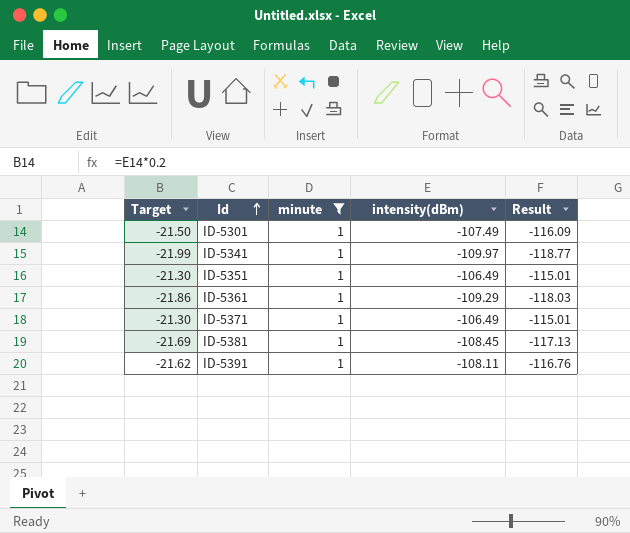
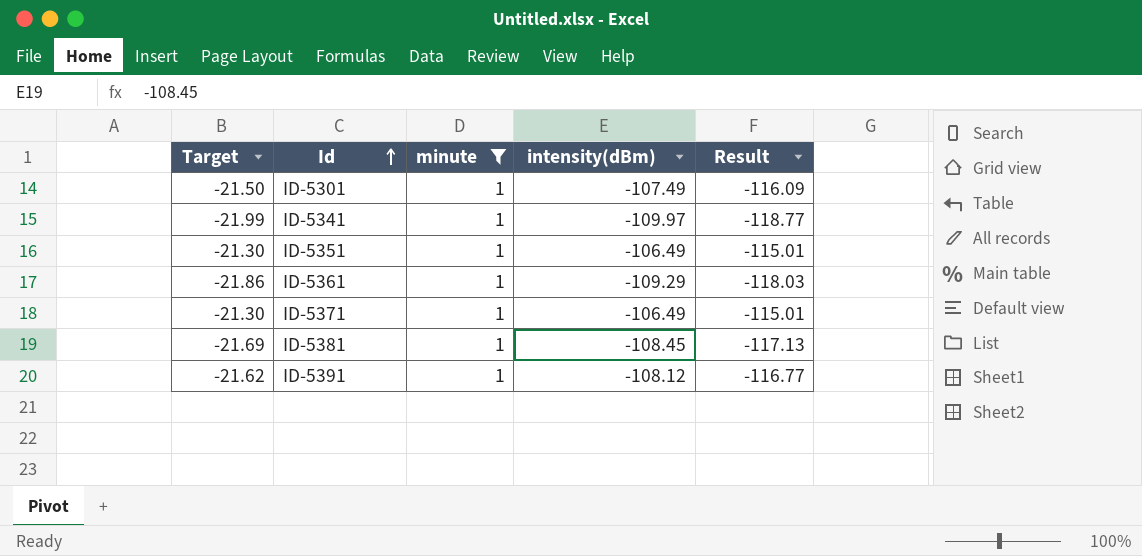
ID-5391 | intensity(dBm): -108.11 -> -108.12
ID-5391 | Result: -116.76 -> -116.77

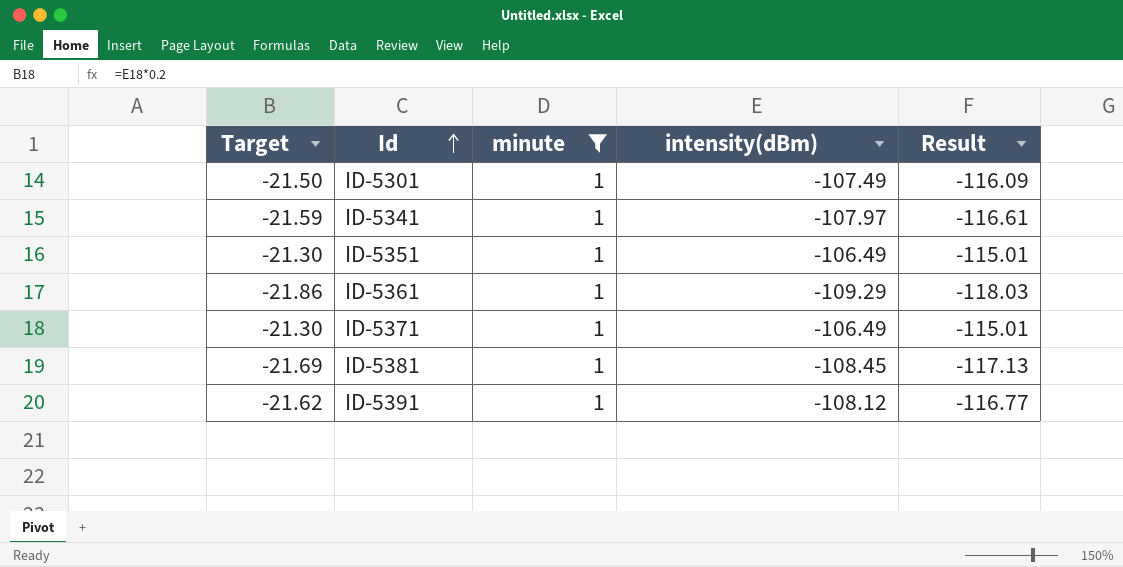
ID-5341 | Target: -21.99 -> -21.59
ID-5341 | intensity(dBm): -109.97 -> -107.97
ID-5341 | Result: -118.77 -> -116.61

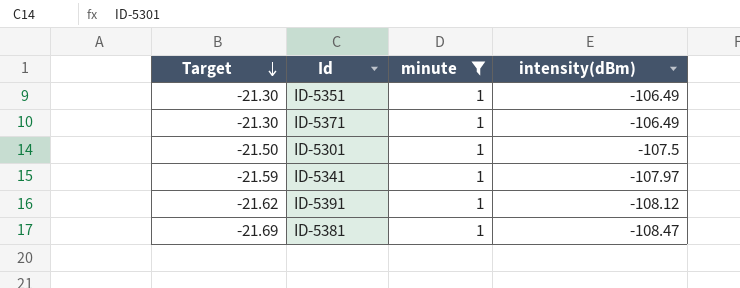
row order: Id ascending -> Target descending
column Result | formula: [intensity(dBm)] * 1.08 -> none
row ID-5361: -21.86 | 1 | -109.29 | -118.03 -> none
ID-5301 | intensity(dBm): -107.49 -> -107.5
ID-5381 | intensity(dBm): -108.45 -> -108.47

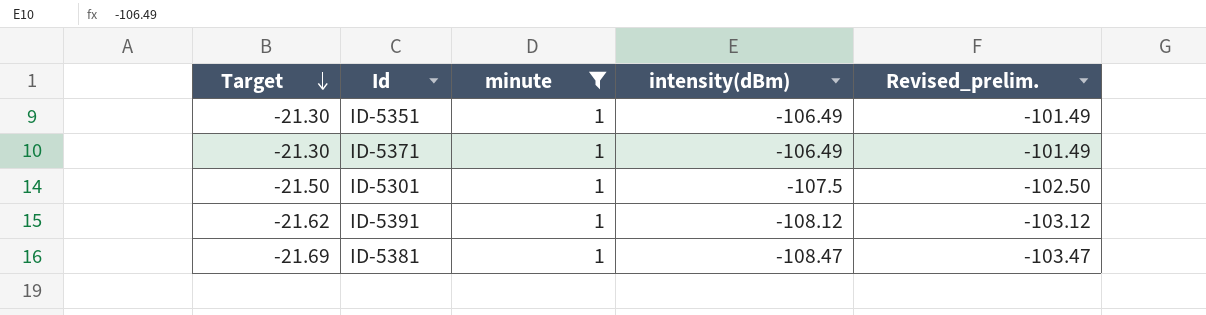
column Revised_prelim. | formula: none -> [intensity(dBm)] + 5
row ID-5341: -21.59 | 1 | -107.97 -> none

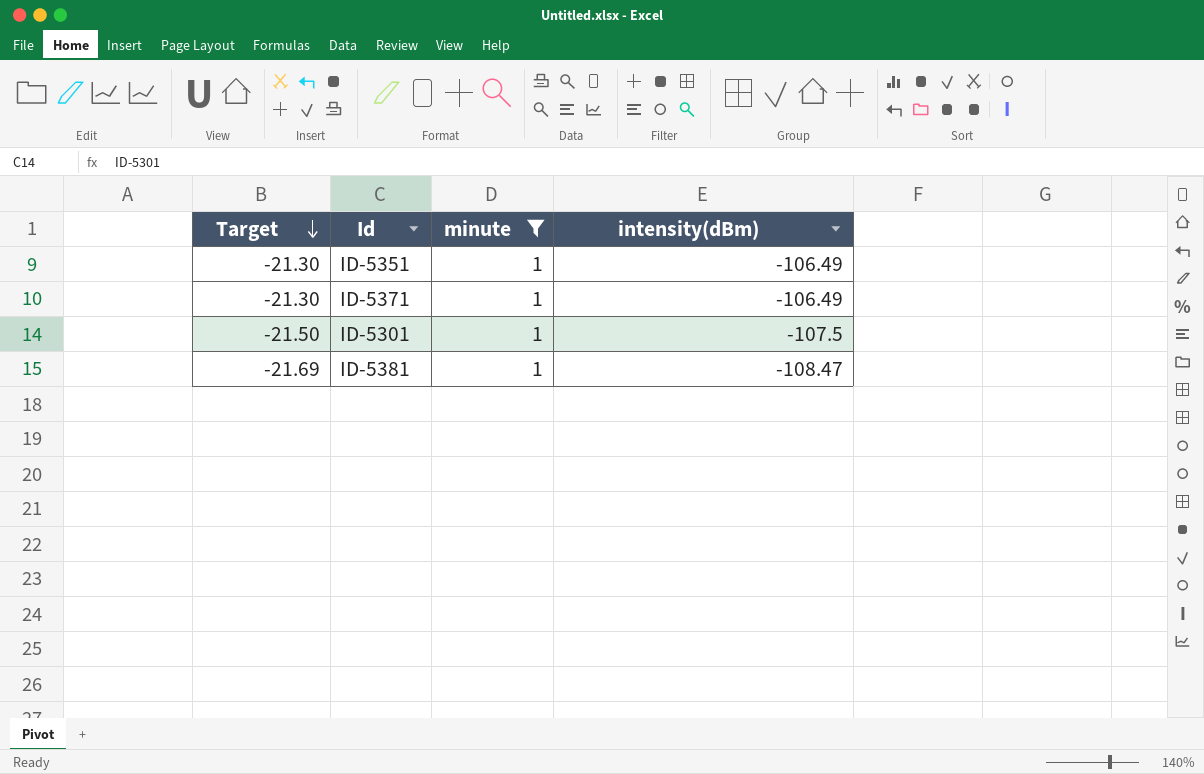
column Revised_prelim. | formula: [intensity(dBm)] + 5 -> none
row ID-5391: -21.62 | 1 | -108.12 | -103.12 -> none

